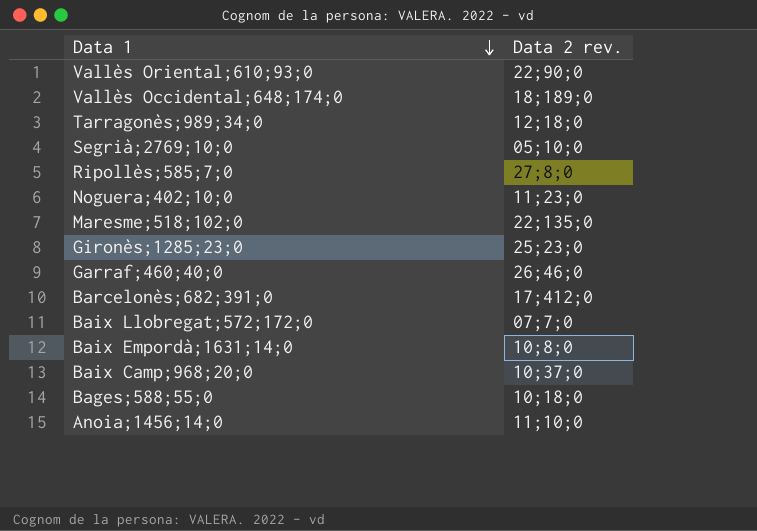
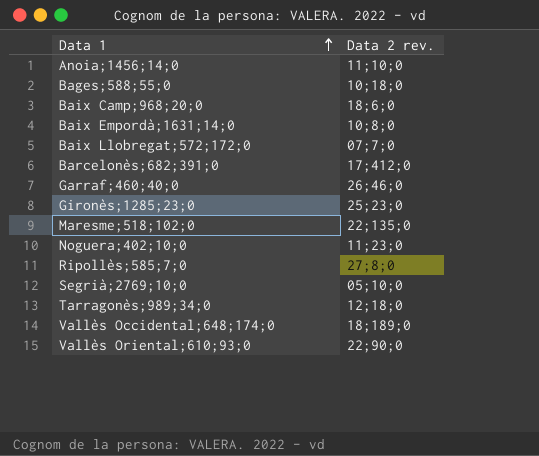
row order: Data 1 descending -> Data 1 ascending
Baix Camp;968;20;0 | Data 2 rev.: 10;37;0 -> 18;6;0

